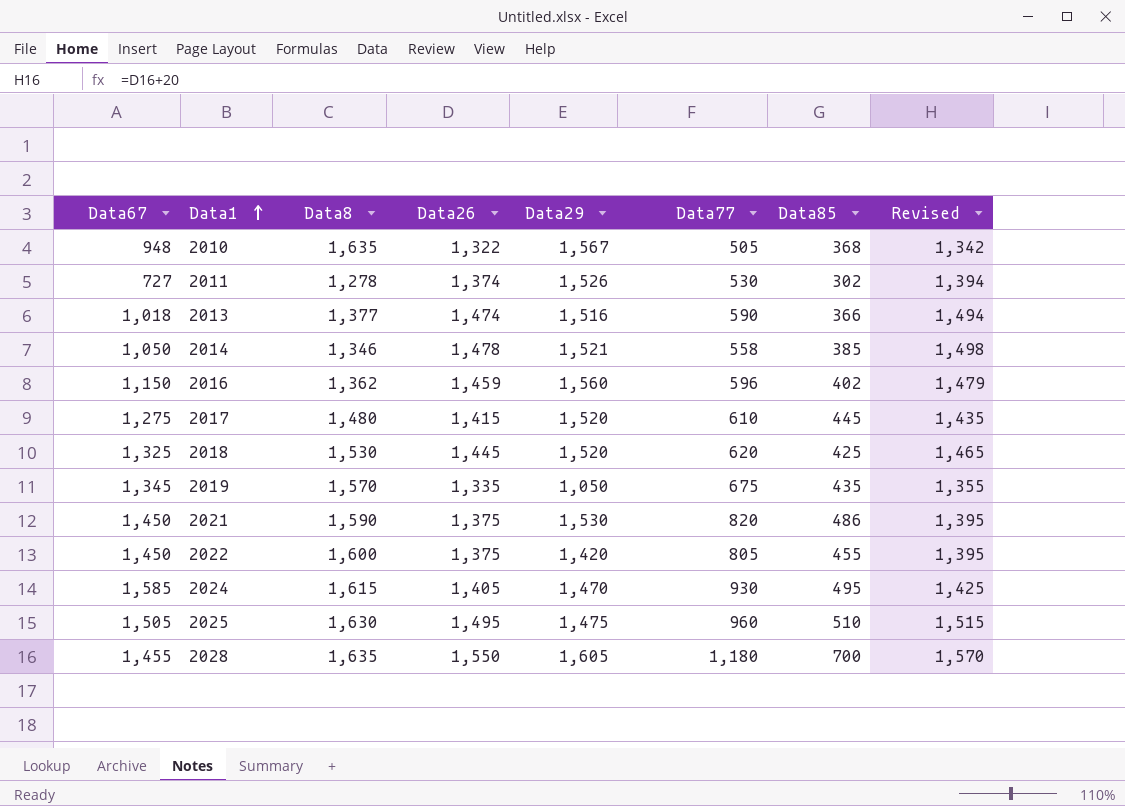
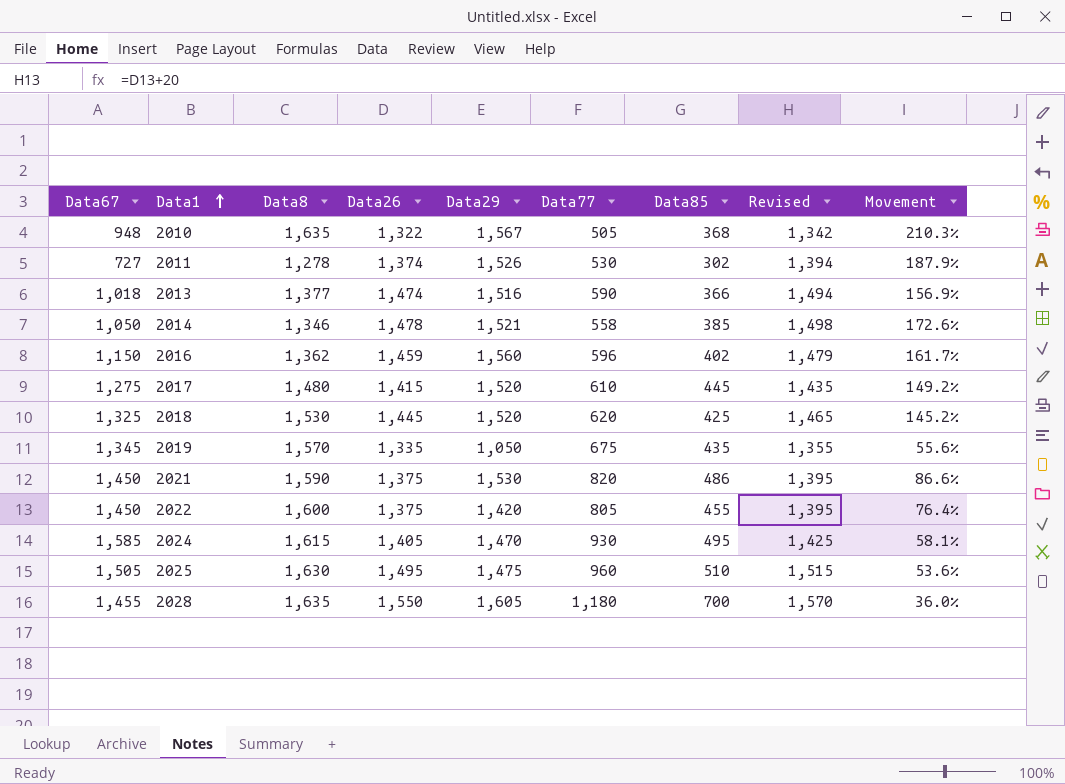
column Movement | formula: none -> ([Data29] - [Data77]) / [Data77]

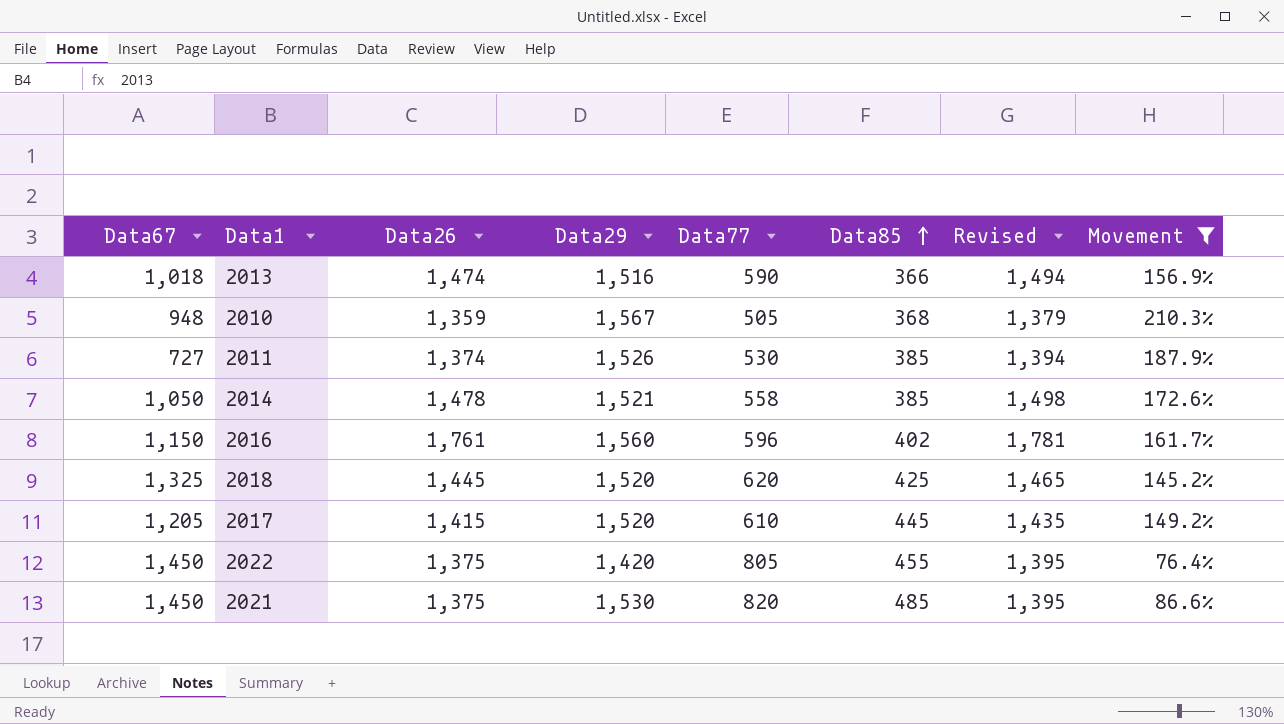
filter: none -> Movement >= 76.4%
row order: Data1 ascending -> Data85 ascending
column Data8 | position: 3 -> none
2010 | Data26: 1,322 -> 1,359
2010 | Revised: 1,342 -> 1,379
2011 | Data85: 302 -> 385
2016 | Data26: 1,459 -> 1,761
2016 | Revised: 1,479 -> 1,781
2017 | Data67: 1,275 -> 1,205
2021 | Data85: 486 -> 485

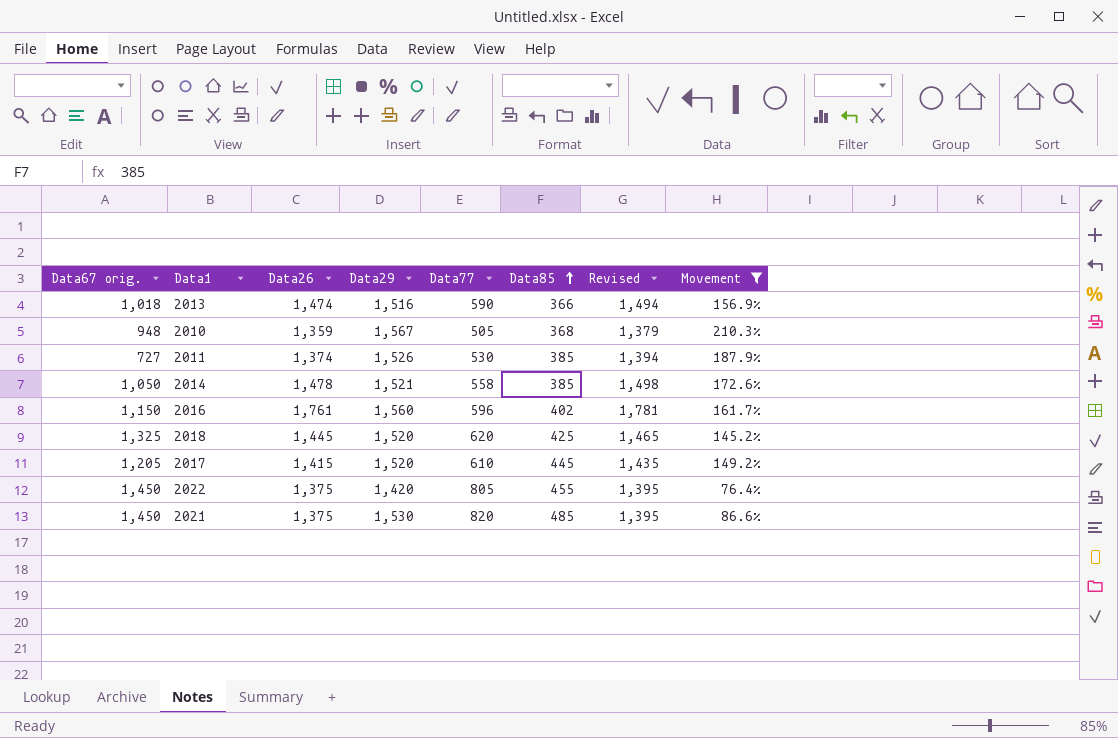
column name: Data67 -> Data67 orig.

